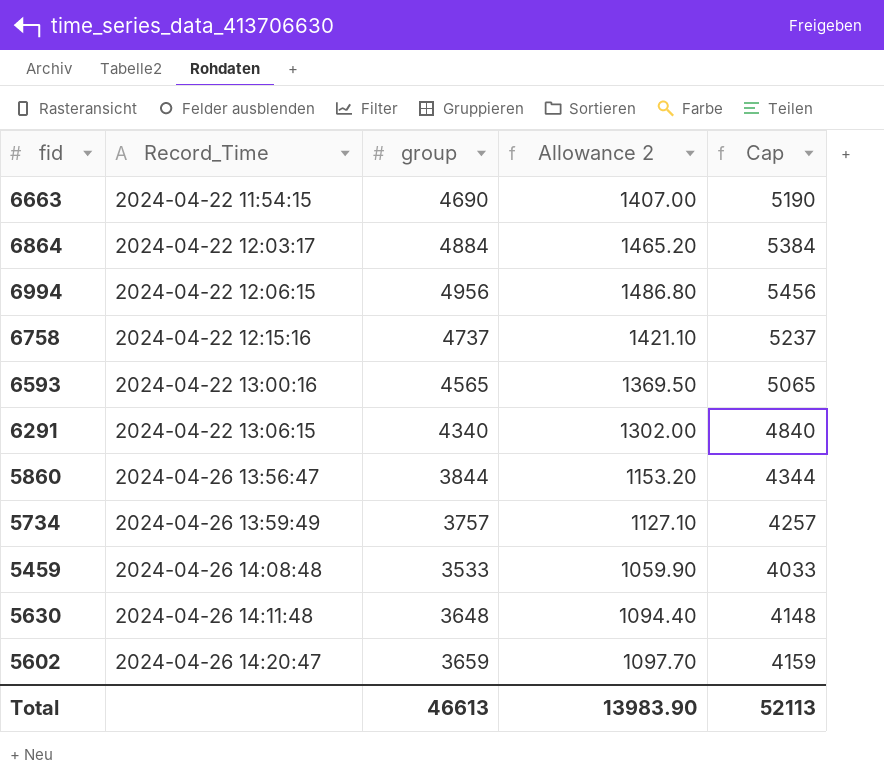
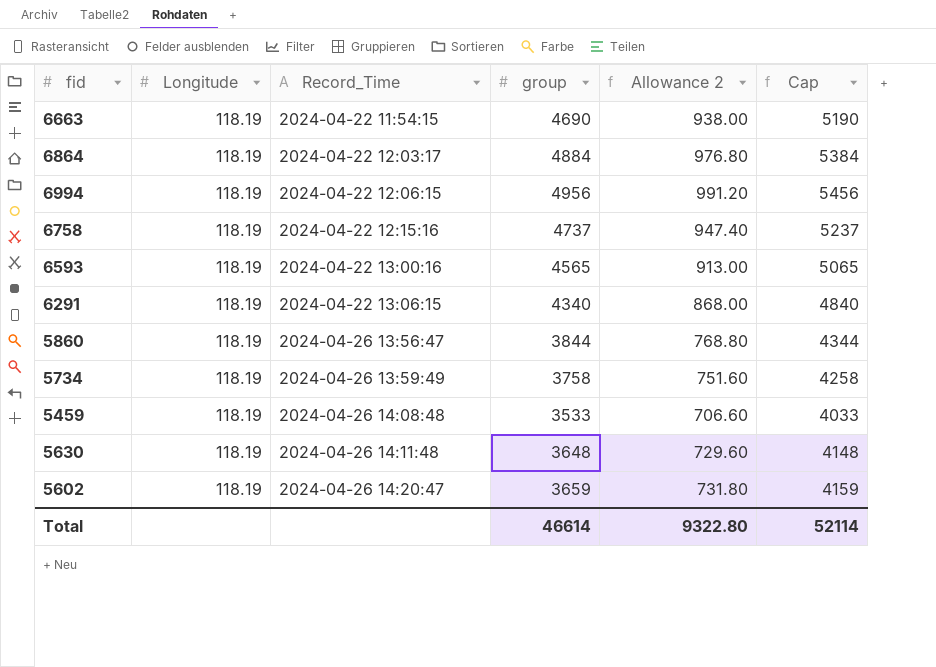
column Longitude | position: none -> 2
column Allowance 2 | formula: [group] * 0.3 -> [group] * 0.2
5734 | group: 3757 -> 3758
5734 | Cap: 4257 -> 4258
Total | group: 46613 -> 46614
Total | Allowance 2: 13983.90 -> 9322.80
Total | Cap: 52113 -> 52114

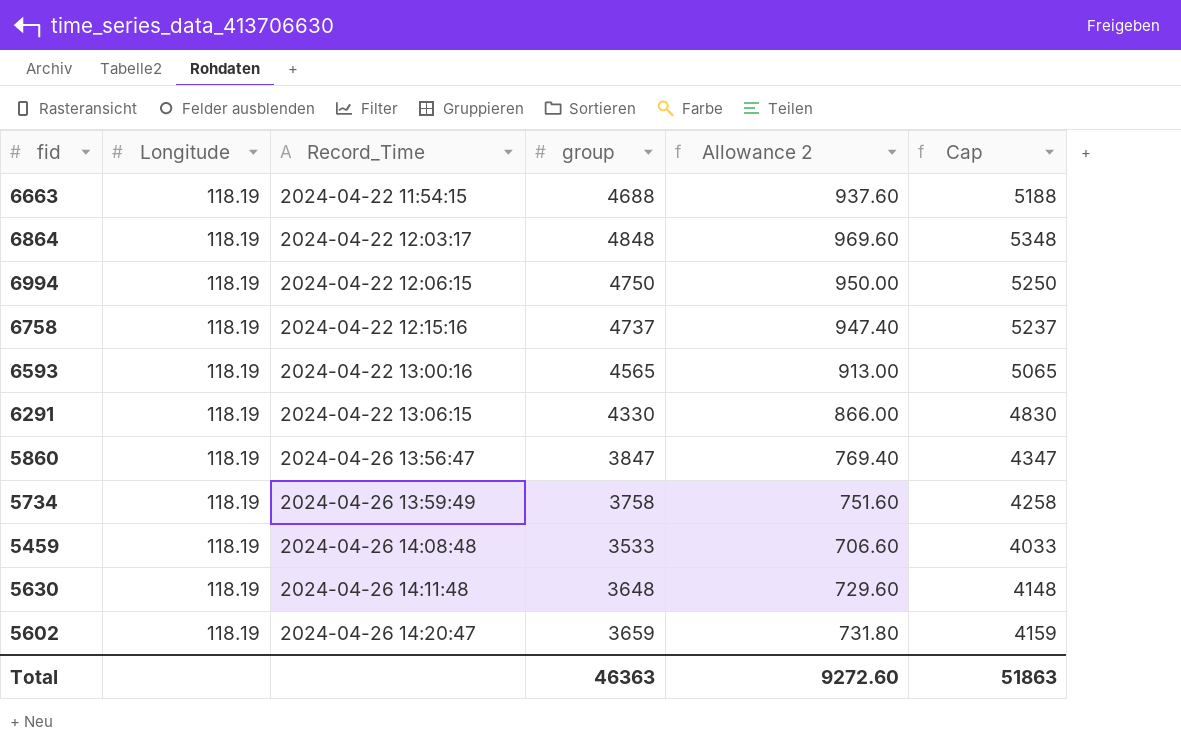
6663 | group: 4690 -> 4688
6663 | Allowance 2: 938.00 -> 937.60
6663 | Cap: 5190 -> 5188
6864 | group: 4884 -> 4848
6864 | Allowance 2: 976.80 -> 969.60
6864 | Cap: 5384 -> 5348
6994 | group: 4956 -> 4750
6994 | Allowance 2: 991.20 -> 950.00
6994 | Cap: 5456 -> 5250
6291 | group: 4340 -> 4330
6291 | Allowance 2: 868.00 -> 866.00
6291 | Cap: 4840 -> 4830
5860 | group: 3844 -> 3847
5860 | Allowance 2: 768.80 -> 769.40
5860 | Cap: 4344 -> 4347
Total | group: 46614 -> 46363
Total | Allowance 2: 9322.80 -> 9272.60
Total | Cap: 52114 -> 51863

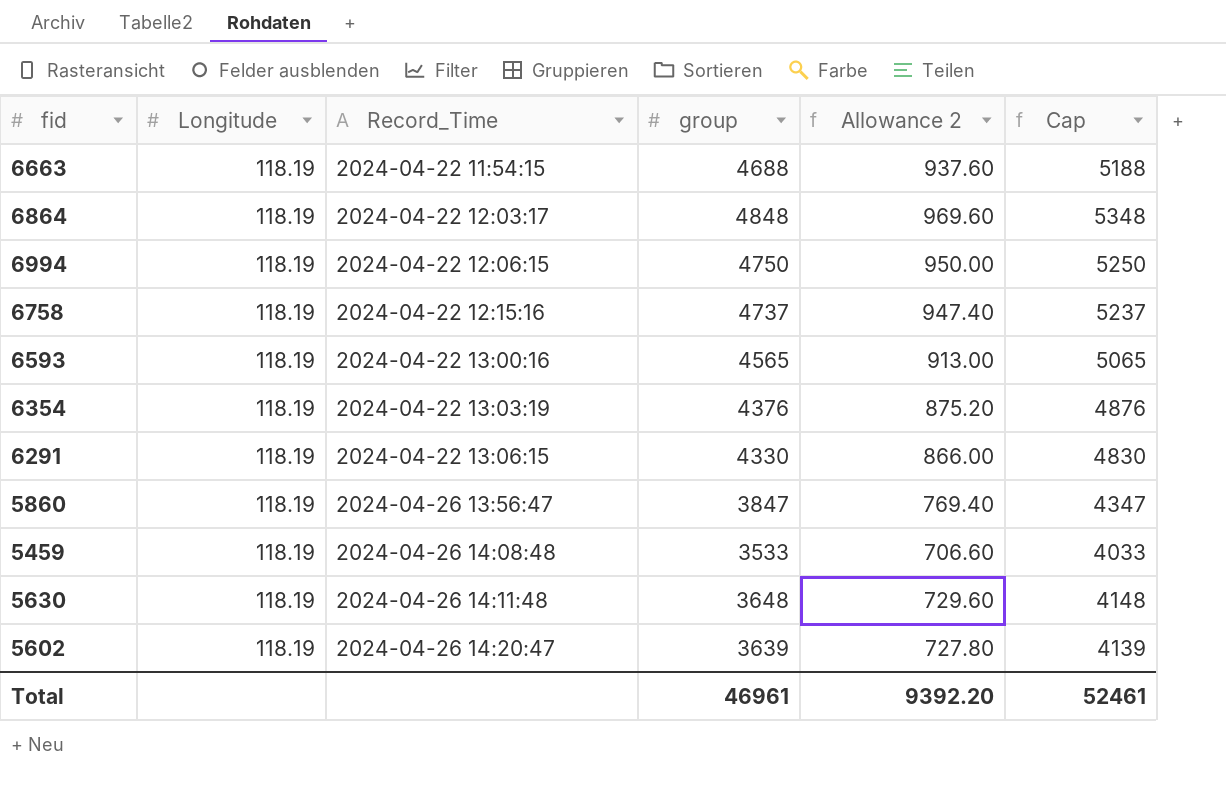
row 5734: 118.19 | 2024-04-26 13:59:49 | 3758 | 751.60 | 4258 -> none
row 6354: none -> 118.19 | 2024-04-22 13:03:19 | 4376 | 875.20 | 4876
5602 | group: 3659 -> 3639
5602 | Allowance 2: 731.80 -> 727.80
5602 | Cap: 4159 -> 4139
Total | group: 46363 -> 46961
Total | Allowance 2: 9272.60 -> 9392.20
Total | Cap: 51863 -> 52461

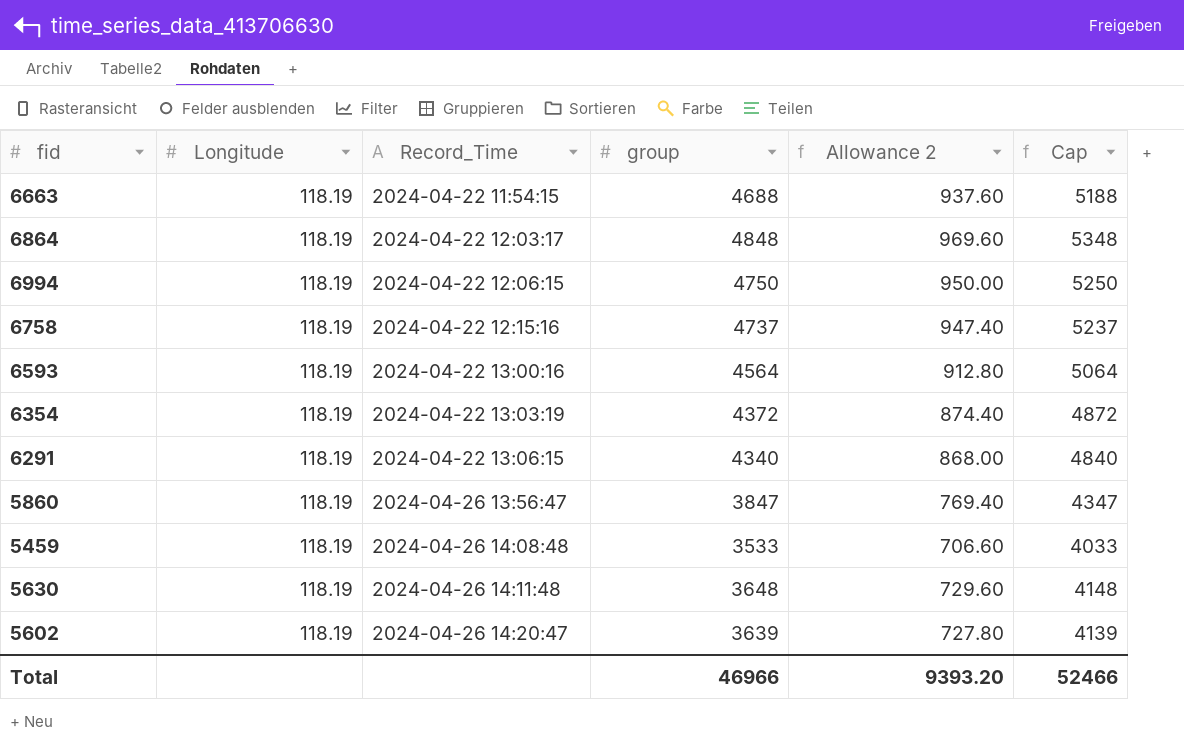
6593 | group: 4565 -> 4564
6593 | Allowance 2: 913.00 -> 912.80
6593 | Cap: 5065 -> 5064
6354 | group: 4376 -> 4372
6354 | Allowance 2: 875.20 -> 874.40
6354 | Cap: 4876 -> 4872
6291 | group: 4330 -> 4340
6291 | Allowance 2: 866.00 -> 868.00
6291 | Cap: 4830 -> 4840
Total | group: 46961 -> 46966
Total | Allowance 2: 9392.20 -> 9393.20
Total | Cap: 52461 -> 52466

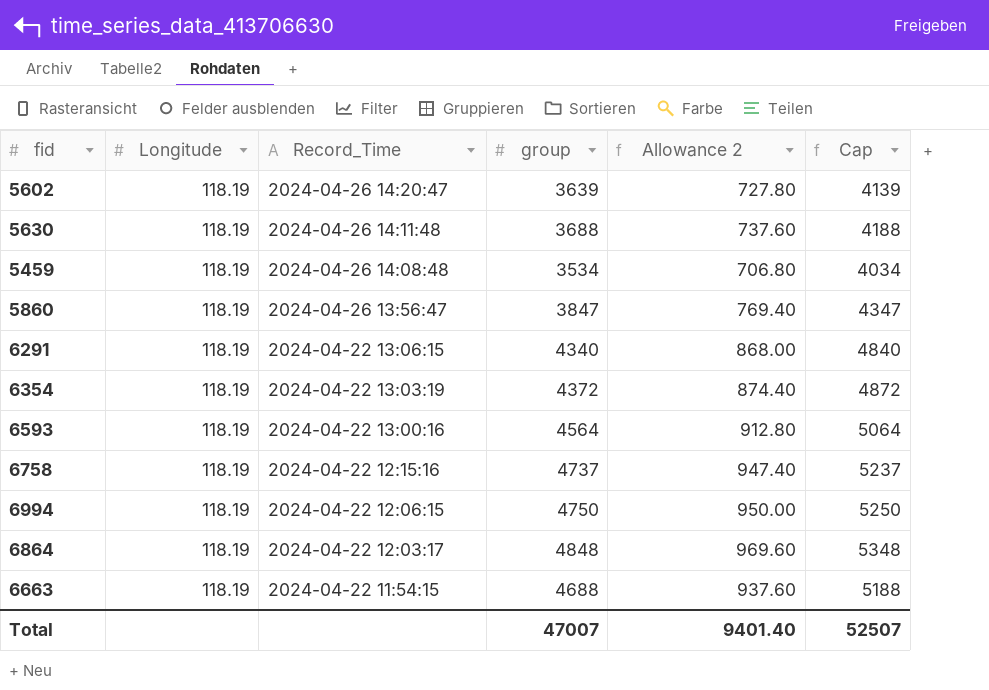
row order: Record_Time ascending -> Record_Time descending
5630 | group: 3648 -> 3688
5630 | Allowance 2: 729.60 -> 737.60
5630 | Cap: 4148 -> 4188
5459 | group: 3533 -> 3534
5459 | Allowance 2: 706.60 -> 706.80
5459 | Cap: 4033 -> 4034
Total | group: 46966 -> 47007
Total | Allowance 2: 9393.20 -> 9401.40
Total | Cap: 52466 -> 52507

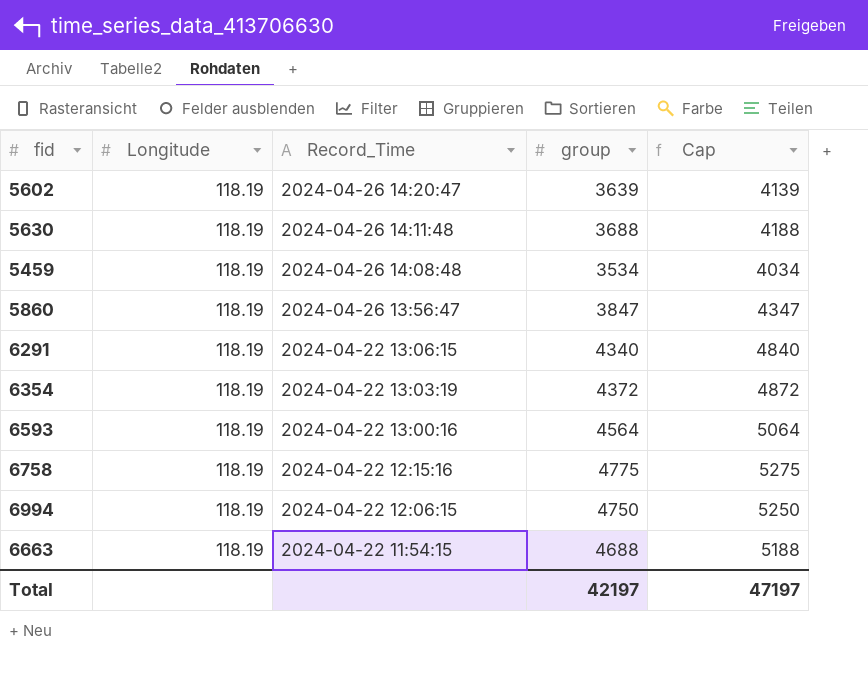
column Allowance 2 | formula: [group] * 0.2 -> none
row 6864: 118.19 | 2024-04-22 12:03:17 | 4848 | 969.60 | 5348 -> none
6758 | group: 4737 -> 4775
6758 | Cap: 5237 -> 5275
Total | group: 47007 -> 42197
Total | Cap: 52507 -> 47197

